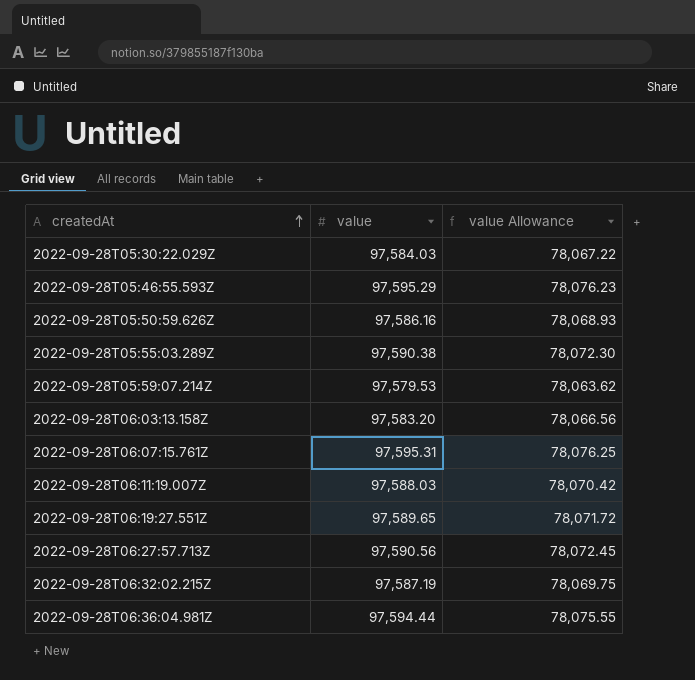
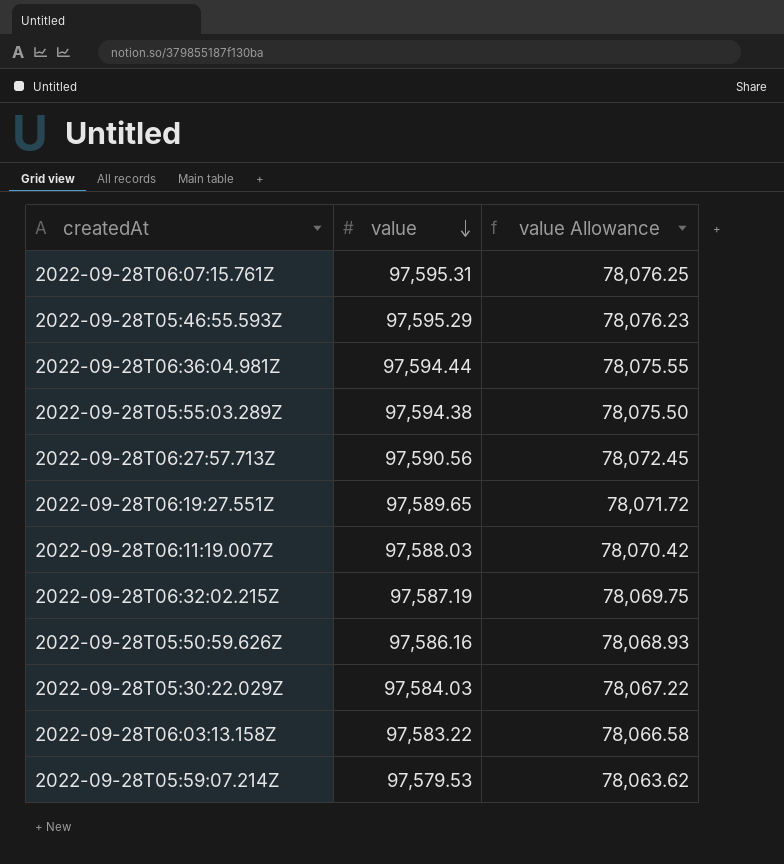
row order: createdAt ascending -> value descending
2022-09-28T05:55:03.289Z | value: 97,590.38 -> 97,594.38
2022-09-28T05:55:03.289Z | value Allowance: 78,072.30 -> 78,075.50
2022-09-28T06:03:13.158Z | value: 97,583.20 -> 97,583.22
2022-09-28T06:03:13.158Z | value Allowance: 78,066.56 -> 78,066.58

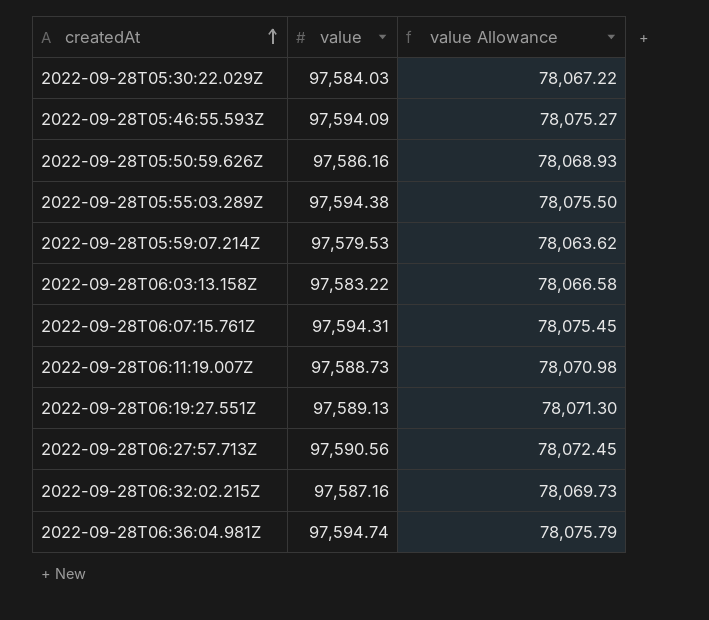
row order: value descending -> createdAt ascending
2022-09-28T05:46:55.593Z | value: 97,595.29 -> 97,594.09
2022-09-28T05:46:55.593Z | value Allowance: 78,076.23 -> 78,075.27
2022-09-28T06:07:15.761Z | value: 97,595.31 -> 97,594.31
2022-09-28T06:07:15.761Z | value Allowance: 78,076.25 -> 78,075.45
2022-09-28T06:11:19.007Z | value: 97,588.03 -> 97,588.73
2022-09-28T06:11:19.007Z | value Allowance: 78,070.42 -> 78,070.98
2022-09-28T06:19:27.551Z | value: 97,589.65 -> 97,589.13
2022-09-28T06:19:27.551Z | value Allowance: 78,071.72 -> 78,071.30
2022-09-28T06:32:02.215Z | value: 97,587.19 -> 97,587.16
2022-09-28T06:32:02.215Z | value Allowance: 78,069.75 -> 78,069.73
2022-09-28T06:36:04.981Z | value: 97,594.44 -> 97,594.74
2022-09-28T06:36:04.981Z | value Allowance: 78,075.55 -> 78,075.79

